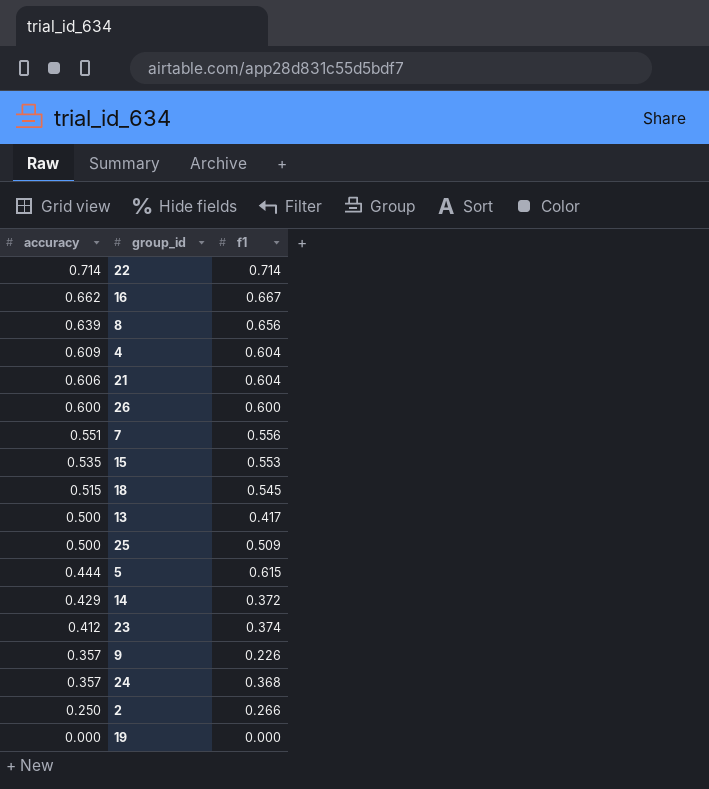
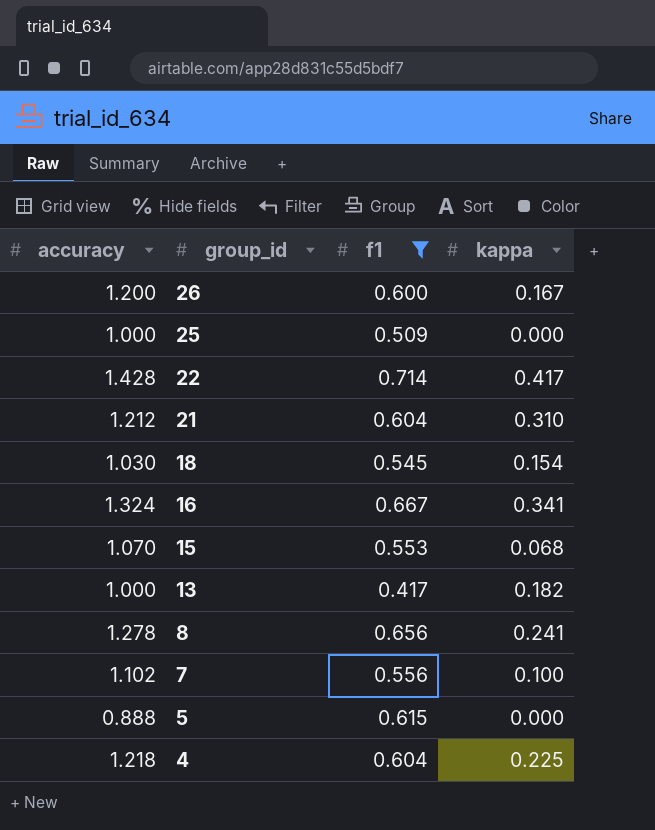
filter: none -> f1 >= 0.417
row order: accuracy descending -> group_id descending
column kappa | position: none -> 4
26 | accuracy: 0.600 -> 1.200
25 | accuracy: 0.500 -> 1.000
22 | accuracy: 0.714 -> 1.428
21 | accuracy: 0.606 -> 1.212
18 | accuracy: 0.515 -> 1.030
16 | accuracy: 0.662 -> 1.324
15 | accuracy: 0.535 -> 1.070
13 | accuracy: 0.500 -> 1.000
8 | accuracy: 0.639 -> 1.278
7 | accuracy: 0.551 -> 1.102
5 | accuracy: 0.444 -> 0.888
4 | accuracy: 0.609 -> 1.218

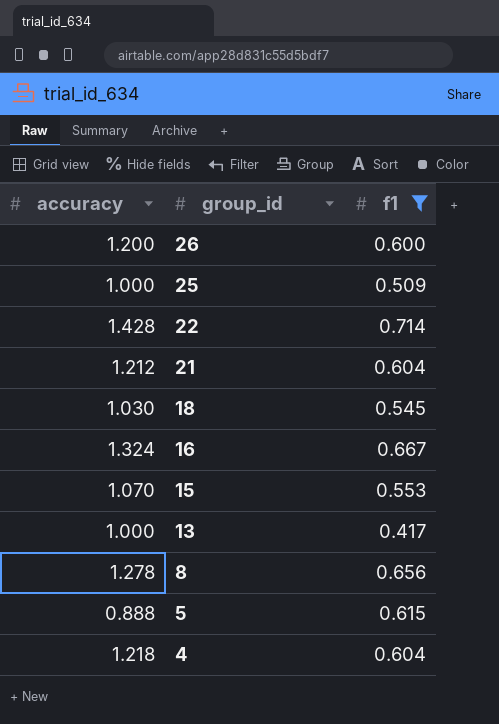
column kappa | position: 4 -> none
row 7: 1.102 | 0.556 | 0.100 -> none

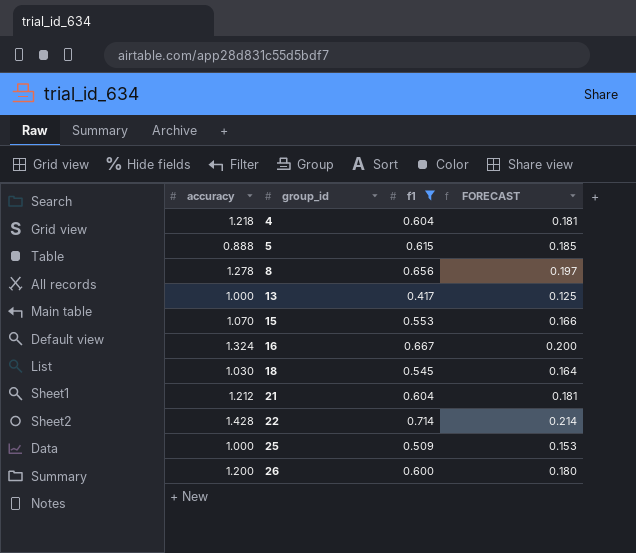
row order: group_id descending -> group_id ascending
column FORECAST | formula: none -> [f1] * 0.3

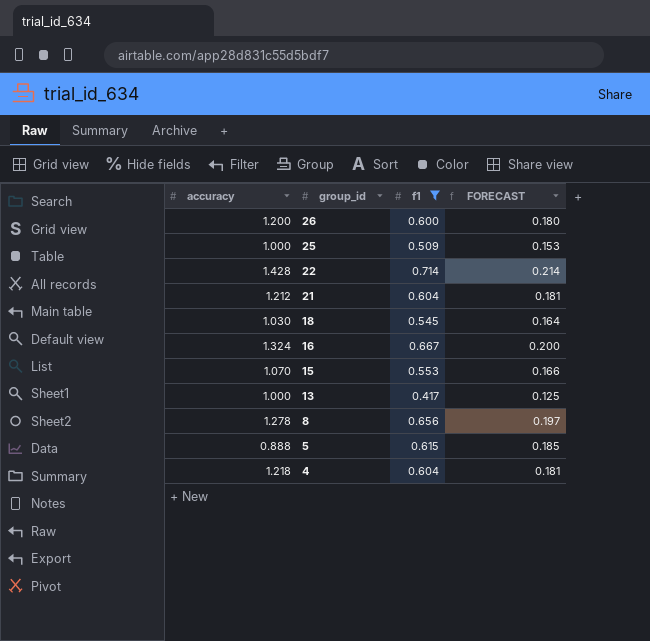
row order: group_id ascending -> group_id descending

